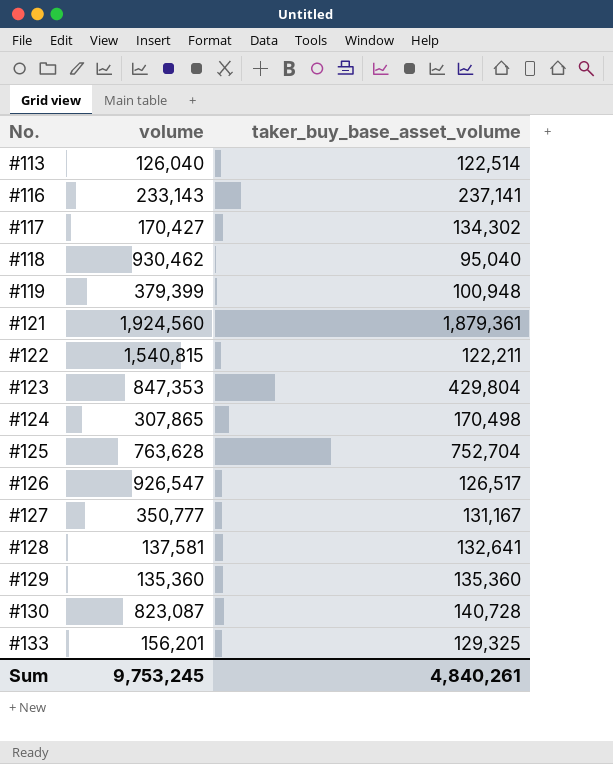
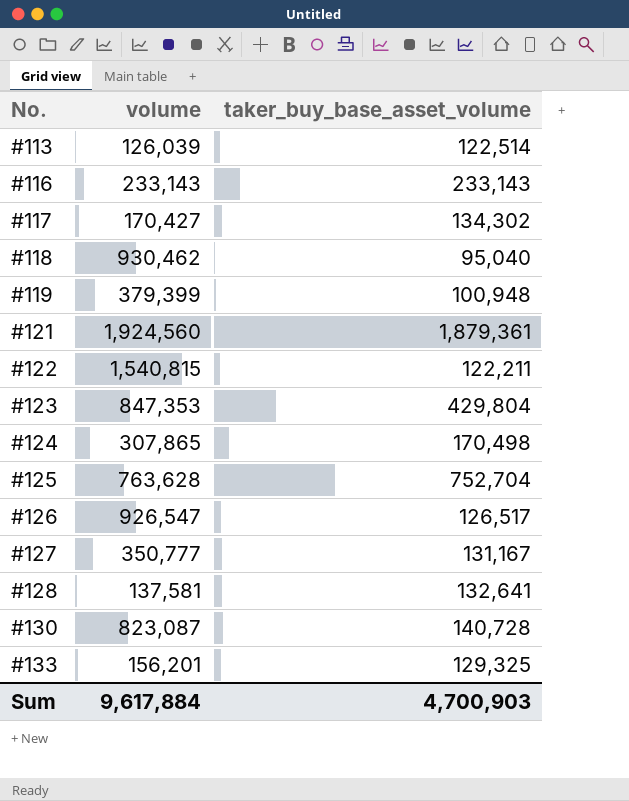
row #129: 135,360 | 135,360 -> none
#113 | volume: 126,040 -> 126,039
#116 | taker_buy_base_asset_volume: 237,141 -> 233,143
Sum | volume: 9,753,245 -> 9,617,884
Sum | taker_buy_base_asset_volume: 4,840,261 -> 4,700,903

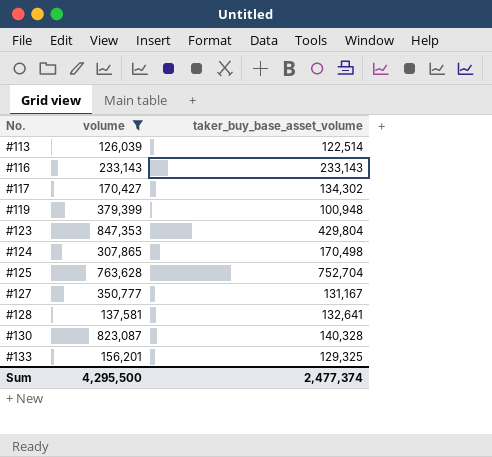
filter: none -> volume <= 847,353
#130 | taker_buy_base_asset_volume: 140,728 -> 140,328
Sum | volume: 9,617,884 -> 4,295,500
Sum | taker_buy_base_asset_volume: 4,700,903 -> 2,477,374

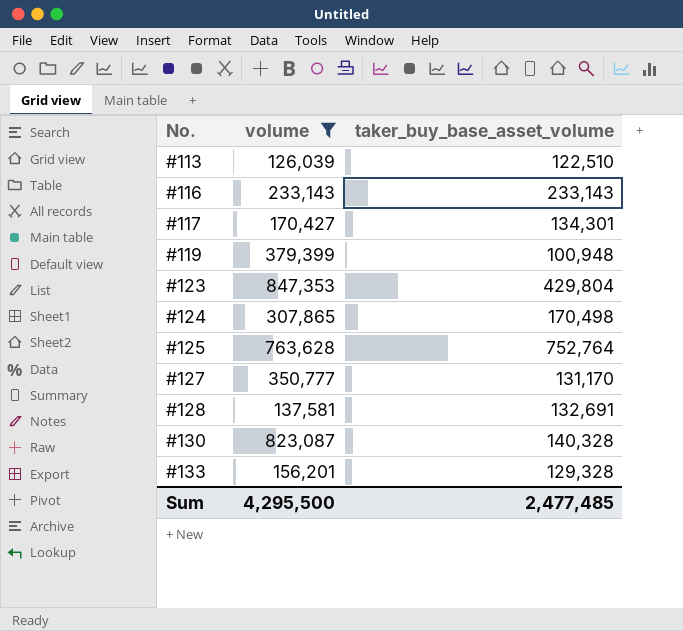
#113 | taker_buy_base_asset_volume: 122,514 -> 122,510
#117 | taker_buy_base_asset_volume: 134,302 -> 134,301
#125 | taker_buy_base_asset_volume: 752,704 -> 752,764
#127 | taker_buy_base_asset_volume: 131,167 -> 131,170
#128 | taker_buy_base_asset_volume: 132,641 -> 132,691
#133 | taker_buy_base_asset_volume: 129,325 -> 129,328
Sum | taker_buy_base_asset_volume: 2,477,374 -> 2,477,485

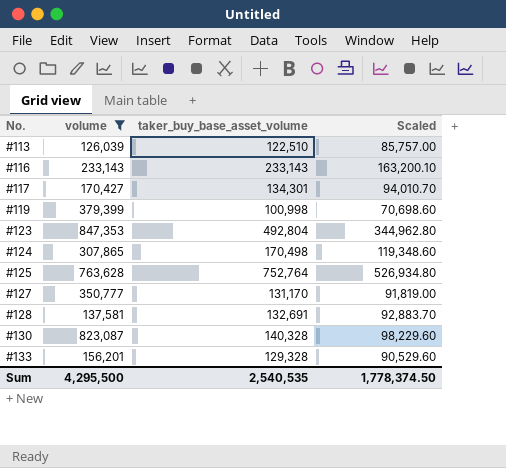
column Scaled | formula: none -> [taker_buy_base_asset_volume] * 0.7
#119 | taker_buy_base_asset_volume: 100,948 -> 100,998
#123 | taker_buy_base_asset_volume: 429,804 -> 492,804
Sum | taker_buy_base_asset_volume: 2,477,485 -> 2,540,535

